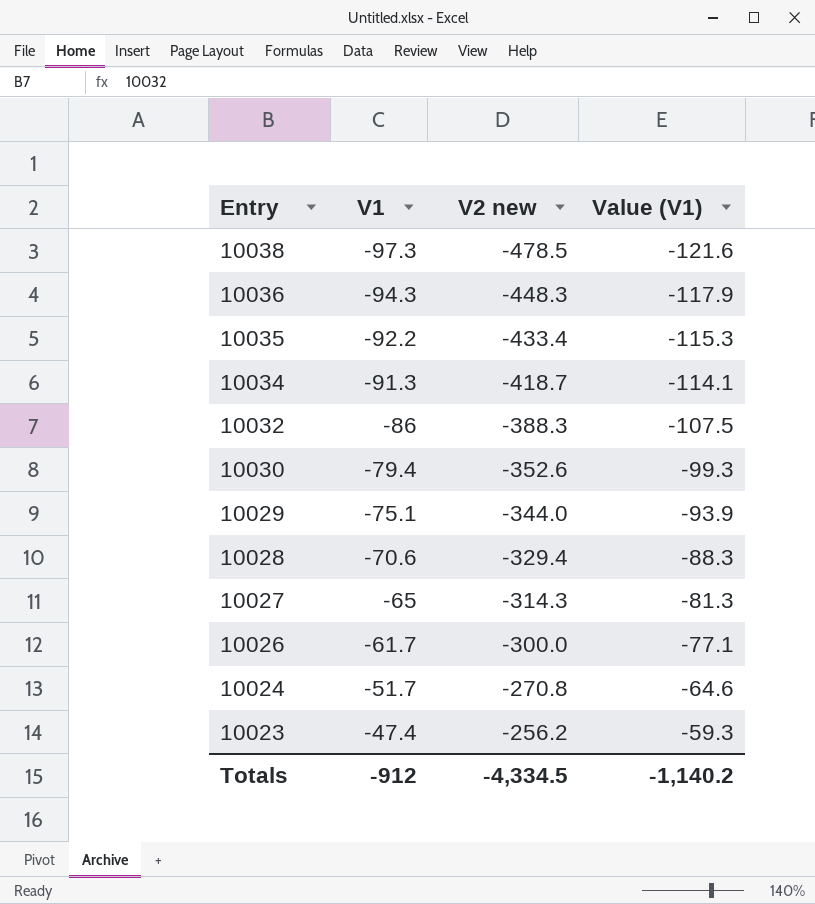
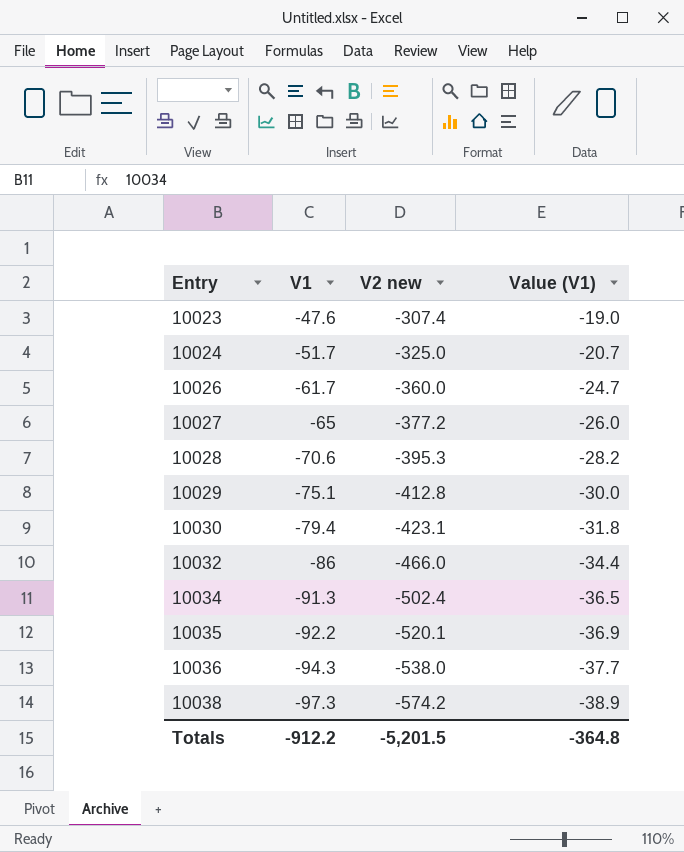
row order: Entry descending -> Entry ascending
column Value (V1) | formula: [V1] * 1.25 -> [V1] * 0.4
10023 | V1: -47.4 -> -47.6
10023 | V2 new: -256.2 -> -307.4
10024 | V2 new: -270.8 -> -325.0
10026 | V2 new: -300.0 -> -360.0
10027 | V2 new: -314.3 -> -377.2
10028 | V2 new: -329.4 -> -395.3
10029 | V2 new: -344.0 -> -412.8
10030 | V2 new: -352.6 -> -423.1
10032 | V2 new: -388.3 -> -466.0
10034 | V2 new: -418.7 -> -502.4
10035 | V2 new: -433.4 -> -520.1
10036 | V2 new: -448.3 -> -538.0
10038 | V2 new: -478.5 -> -574.2
Totals | V1: -912 -> -912.2
Totals | V2 new: -4,334.5 -> -5,201.5
Totals | Value (V1): -1,140.2 -> -364.8

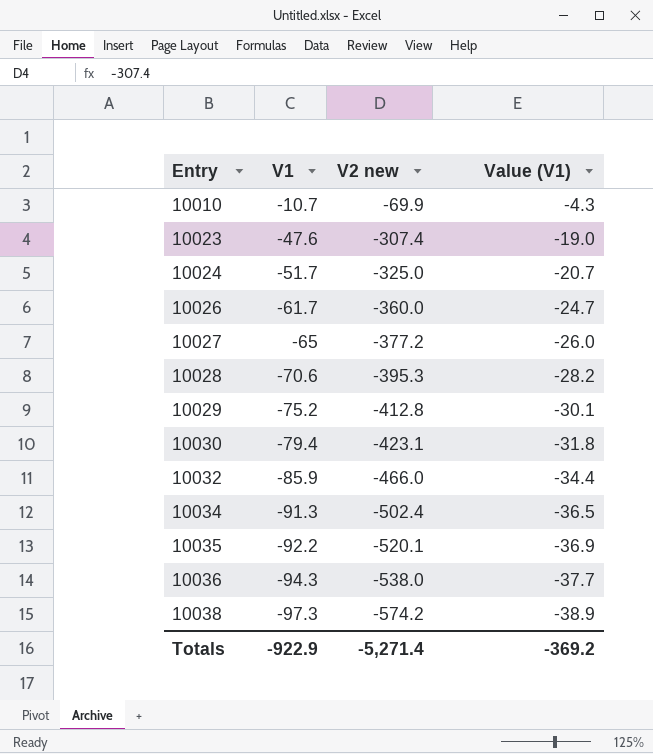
row 10010: none -> -10.7 | -69.9 | -4.3
10029 | V1: -75.1 -> -75.2
10029 | Value (V1): -30.0 -> -30.1
10032 | V1: -86 -> -85.9
Totals | V1: -912.2 -> -922.9
Totals | V2 new: -5,201.5 -> -5,271.4
Totals | Value (V1): -364.8 -> -369.2

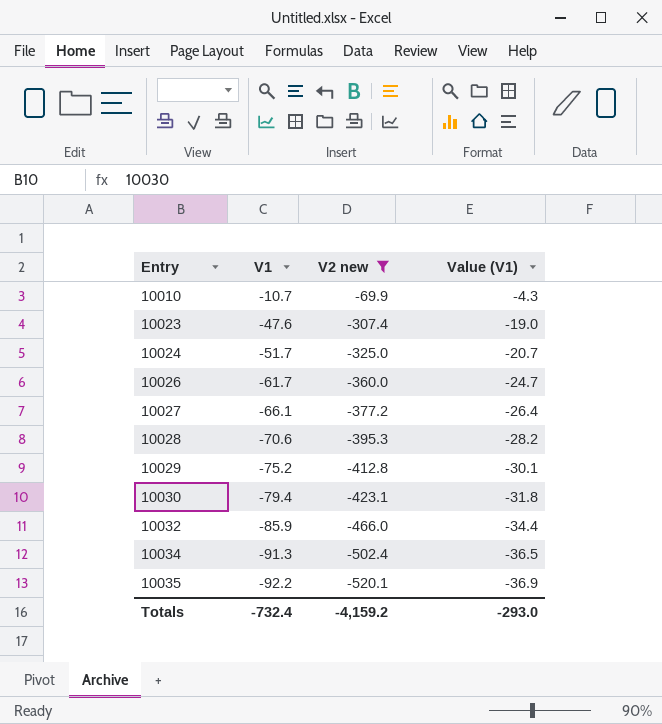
filter: none -> V2 new >= -520.1
10027 | V1: -65 -> -66.1
10027 | Value (V1): -26.0 -> -26.4
Totals | V1: -922.9 -> -732.4
Totals | V2 new: -5,271.4 -> -4,159.2
Totals | Value (V1): -369.2 -> -293.0

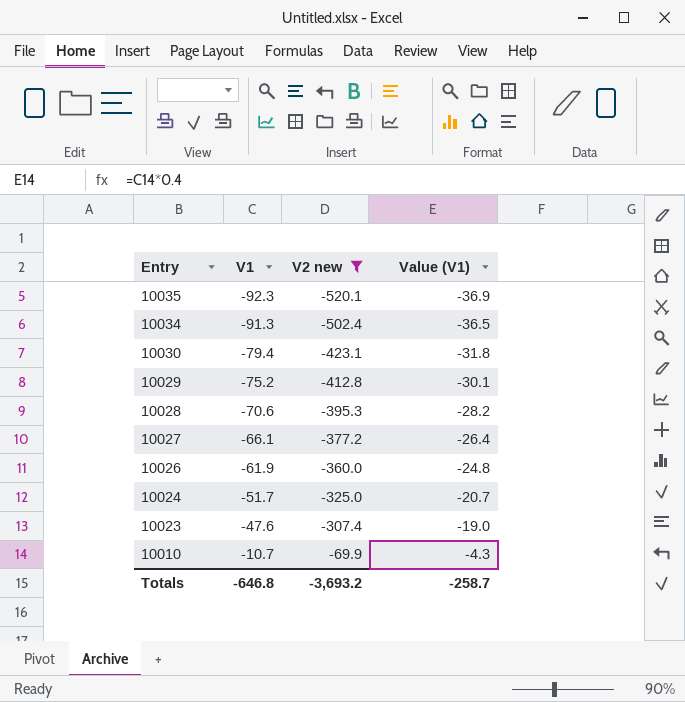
row order: Entry ascending -> Entry descending
row 10032: -85.9 | -466.0 | -34.4 -> none
10035 | V1: -92.2 -> -92.3
10026 | V1: -61.7 -> -61.9
10026 | Value (V1): -24.7 -> -24.8
Totals | V1: -732.4 -> -646.8
Totals | V2 new: -4,159.2 -> -3,693.2
Totals | Value (V1): -293.0 -> -258.7

